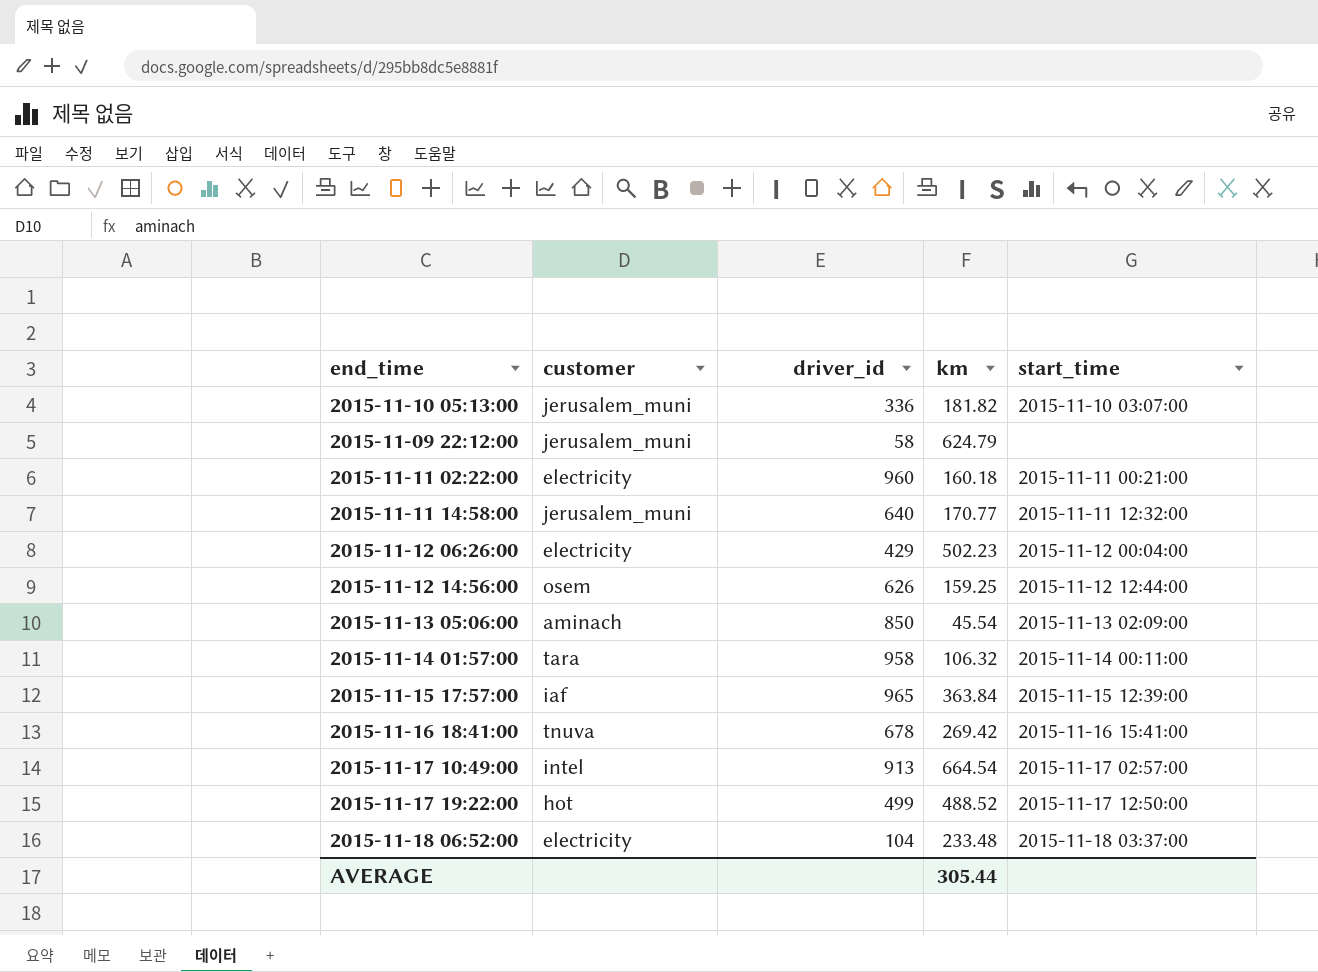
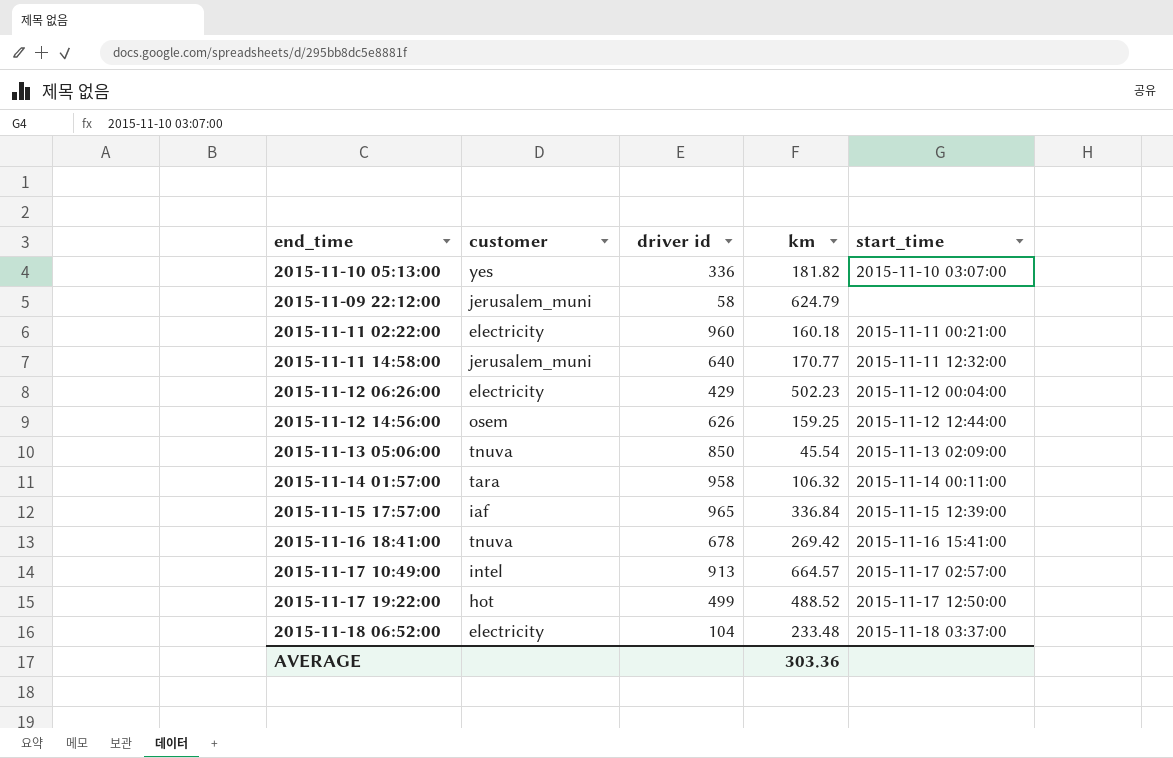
column name: driver_id -> driver id
2015-11-10 05:13:00 | customer: jerusalem_muni -> yes
2015-11-13 05:06:00 | customer: aminach -> tnuva
2015-11-15 17:57:00 | km: 363.84 -> 336.84
2015-11-17 10:49:00 | km: 664.54 -> 664.57
AVERAGE | km: 305.44 -> 303.36

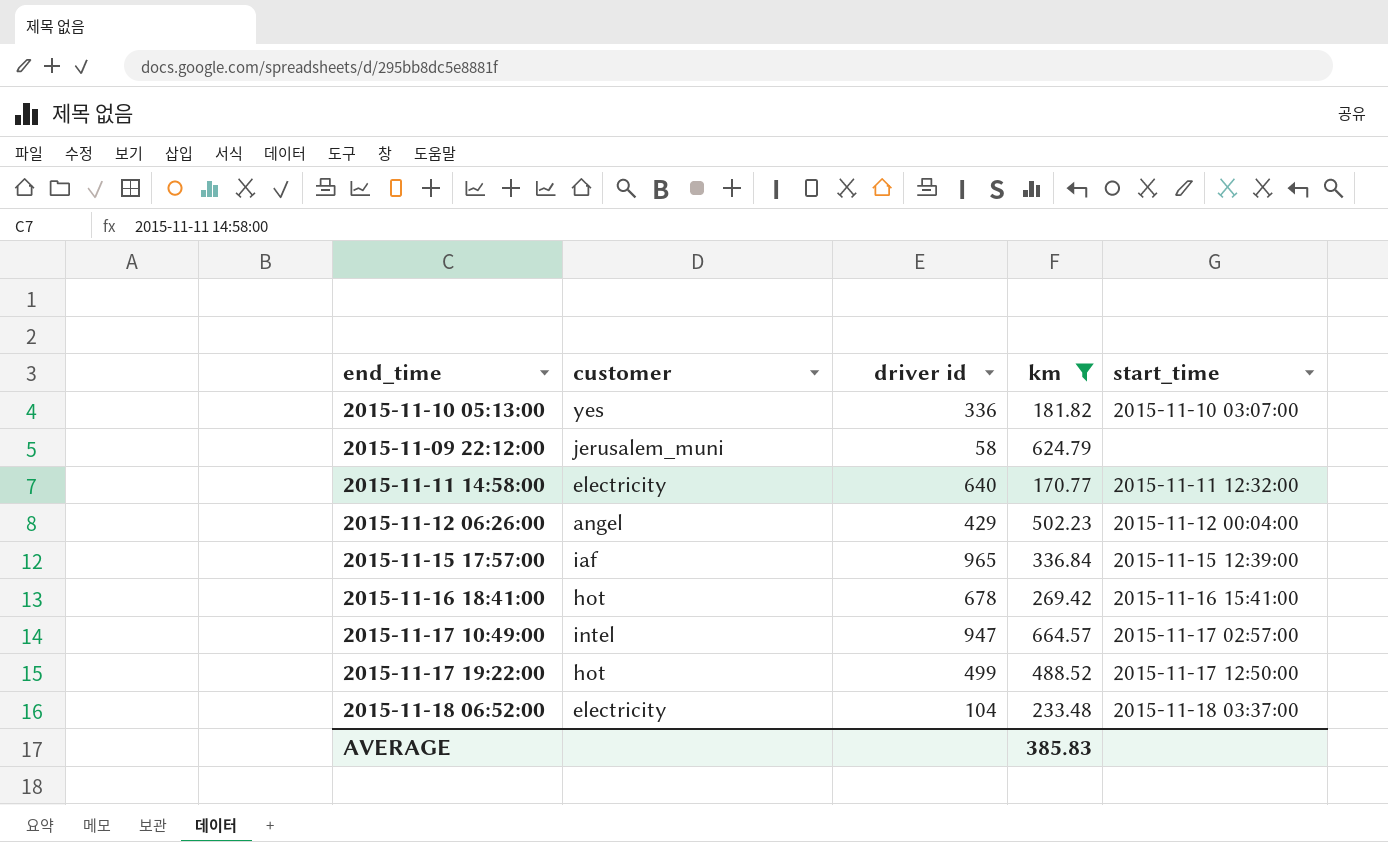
filter: none -> km >= 170.77
2015-11-11 14:58:00 | customer: jerusalem_muni -> electricity
2015-11-12 06:26:00 | customer: electricity -> angel
2015-11-16 18:41:00 | customer: tnuva -> hot
2015-11-17 10:49:00 | driver id: 913 -> 947
AVERAGE | km: 303.36 -> 385.83

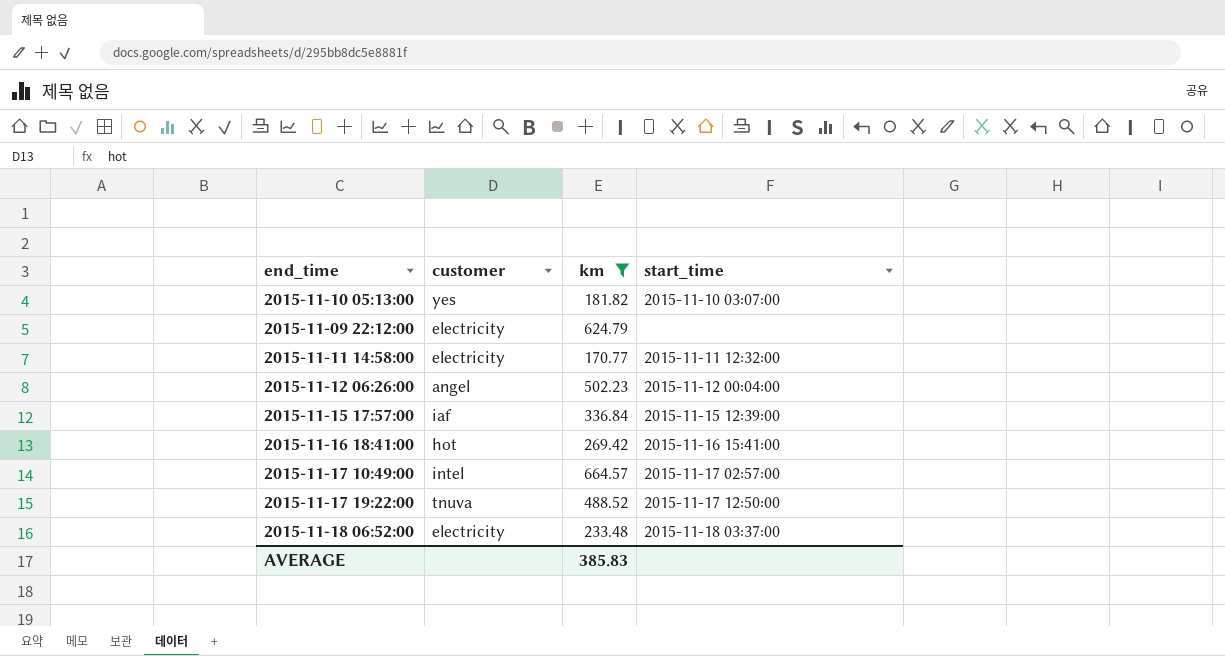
column driver id | position: 3 -> none
2015-11-09 22:12:00 | customer: jerusalem_muni -> electricity
2015-11-17 19:22:00 | customer: hot -> tnuva

